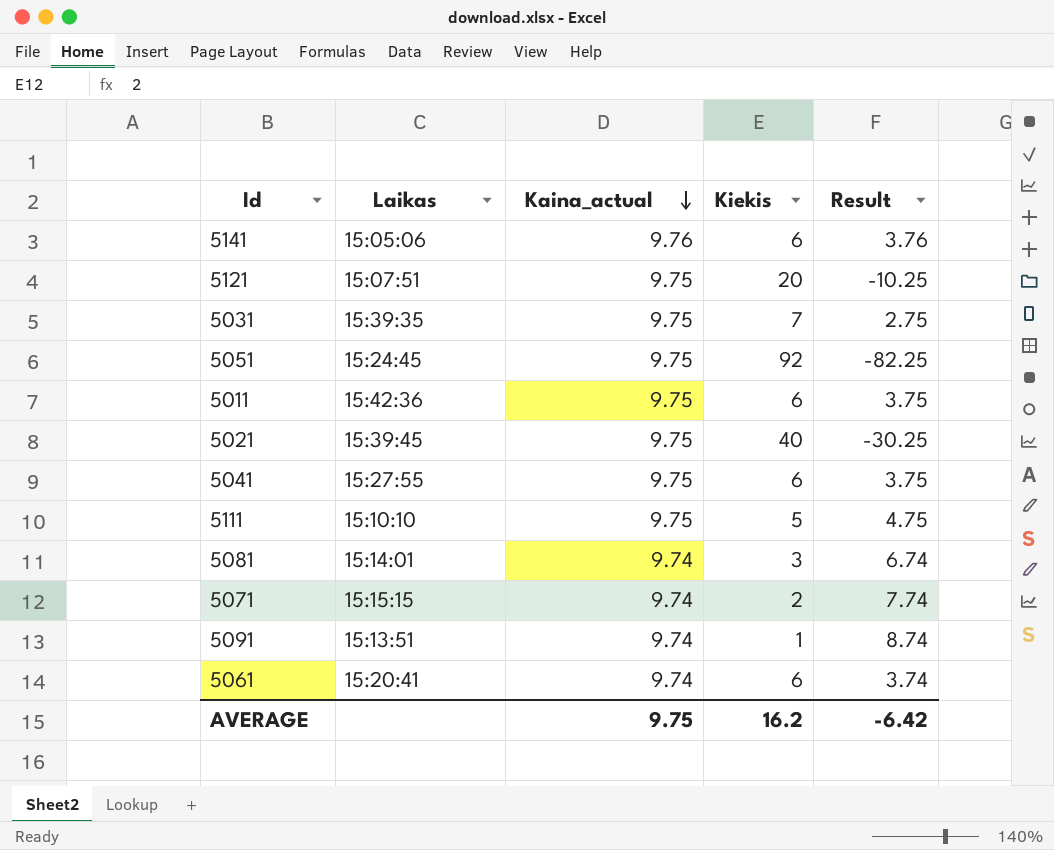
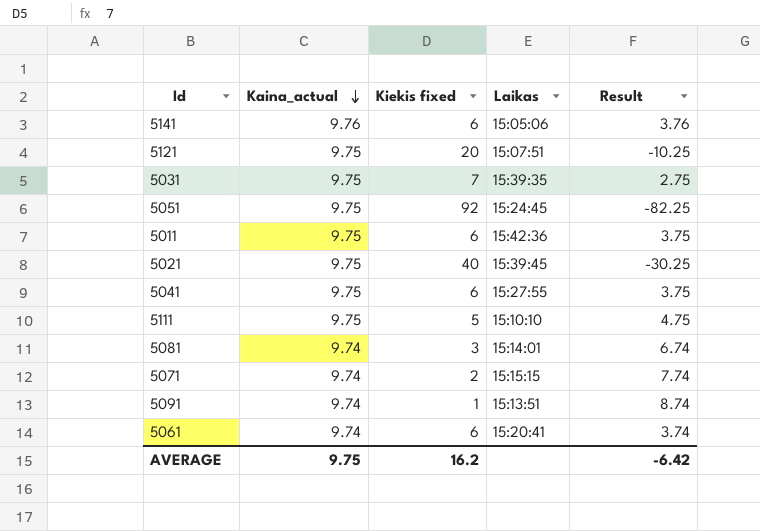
column name: Kiekis -> Kiekis fixed
column Laikas | position: 2 -> 4

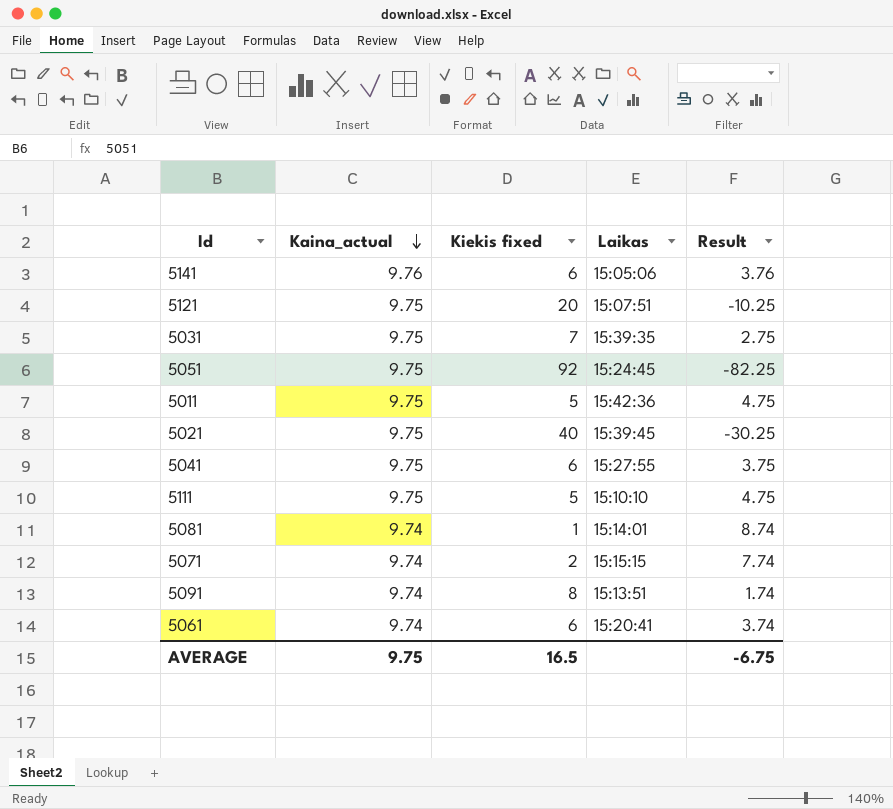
5011 | Kiekis fixed: 6 -> 5
5011 | Result: 3.75 -> 4.75
5081 | Kiekis fixed: 3 -> 1
5081 | Result: 6.74 -> 8.74
5091 | Kiekis fixed: 1 -> 8
5091 | Result: 8.74 -> 1.74
AVERAGE | Kiekis fixed: 16.2 -> 16.5
AVERAGE | Result: -6.42 -> -6.75

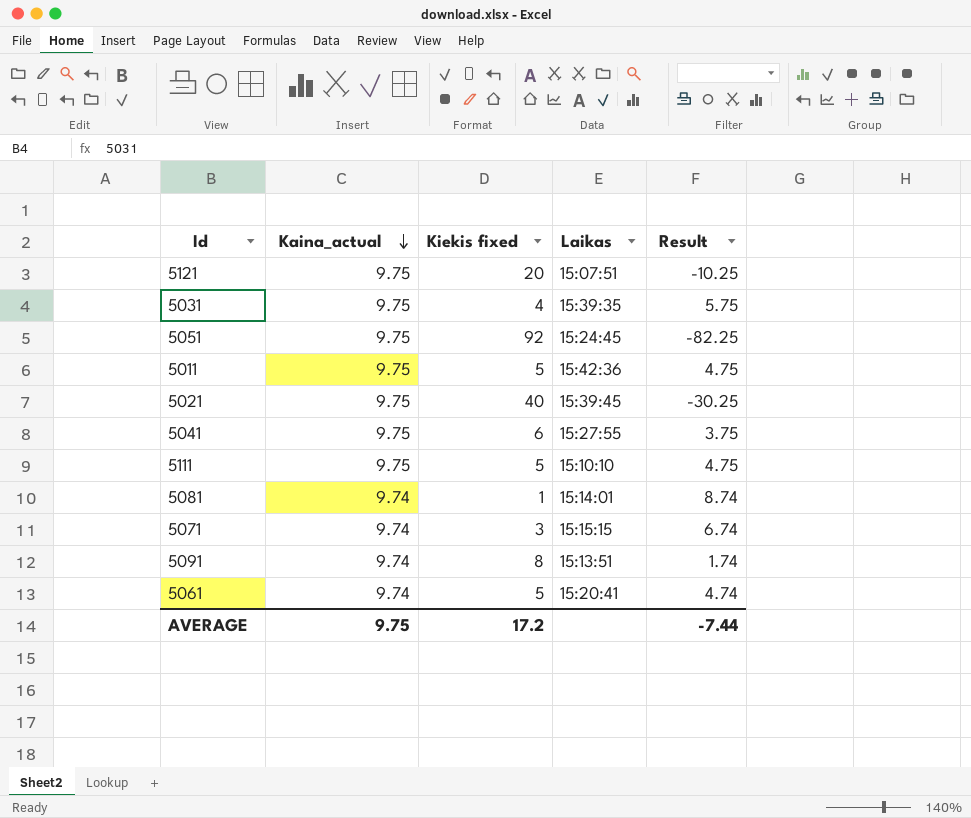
row 5141: 9.76 | 6 | 15:05:06 | 3.76 -> none
5031 | Kiekis fixed: 7 -> 4
5031 | Result: 2.75 -> 5.75
5071 | Kiekis fixed: 2 -> 3
5071 | Result: 7.74 -> 6.74
5061 | Kiekis fixed: 6 -> 5
5061 | Result: 3.74 -> 4.74
AVERAGE | Kiekis fixed: 16.5 -> 17.2
AVERAGE | Result: -6.75 -> -7.44

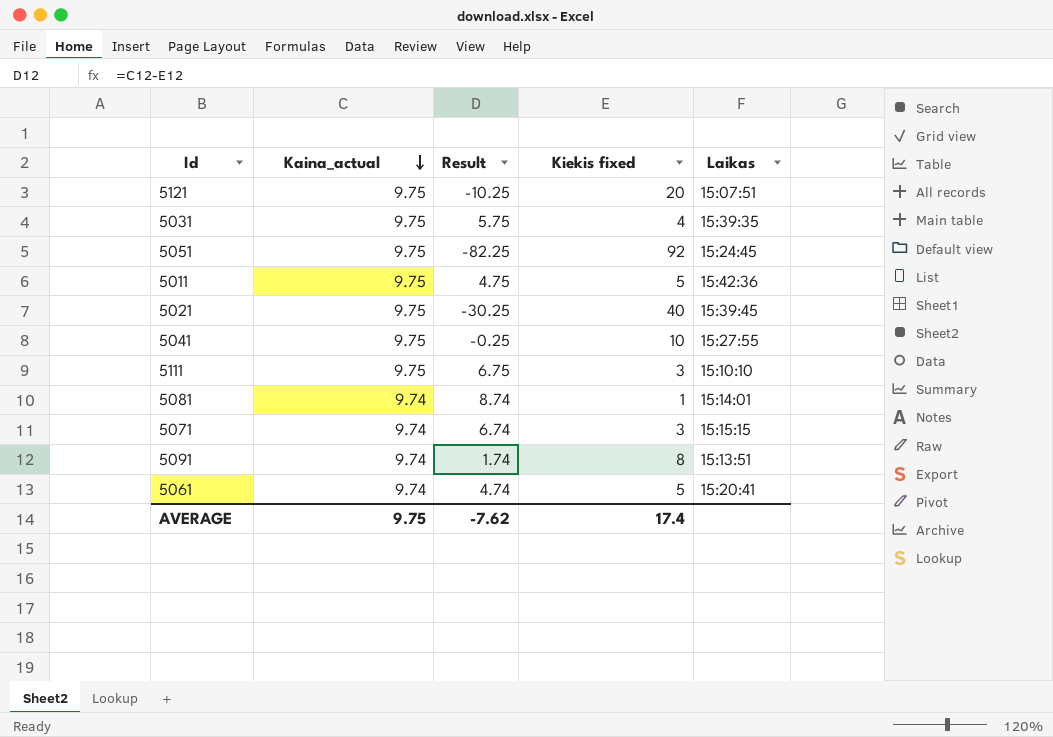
column Result | position: 5 -> 3
5041 | Result: 3.75 -> -0.25
5041 | Kiekis fixed: 6 -> 10
5111 | Result: 4.75 -> 6.75
5111 | Kiekis fixed: 5 -> 3
AVERAGE | Result: -7.44 -> -7.62
AVERAGE | Kiekis fixed: 17.2 -> 17.4

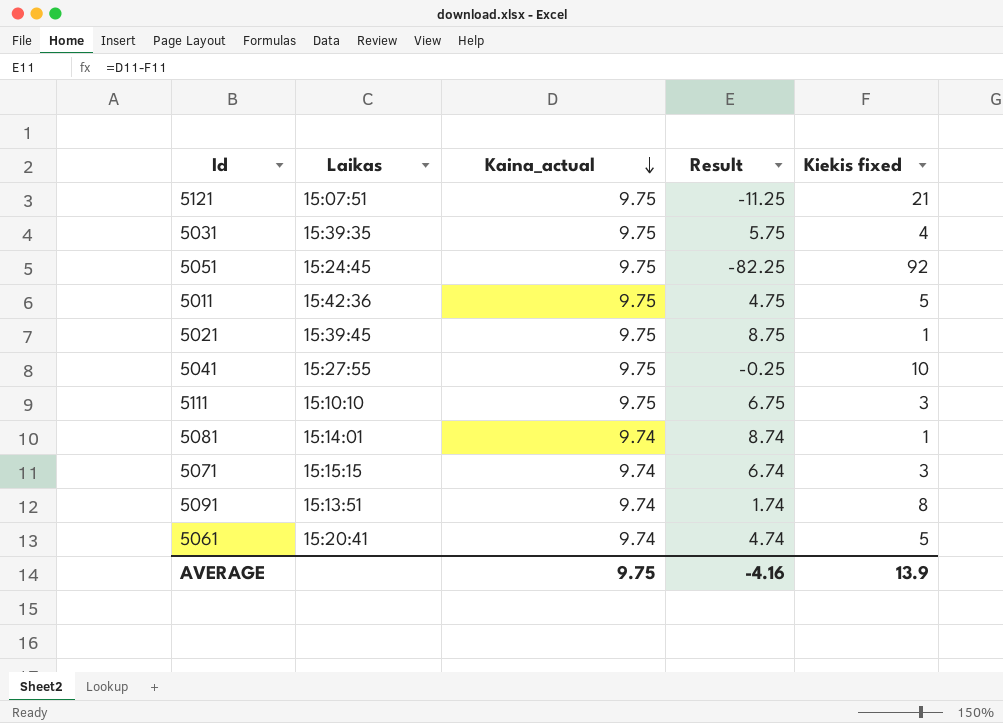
column Laikas | position: 5 -> 2
5121 | Result: -10.25 -> -11.25
5121 | Kiekis fixed: 20 -> 21
5021 | Result: -30.25 -> 8.75
5021 | Kiekis fixed: 40 -> 1
AVERAGE | Result: -7.62 -> -4.16
AVERAGE | Kiekis fixed: 17.4 -> 13.9

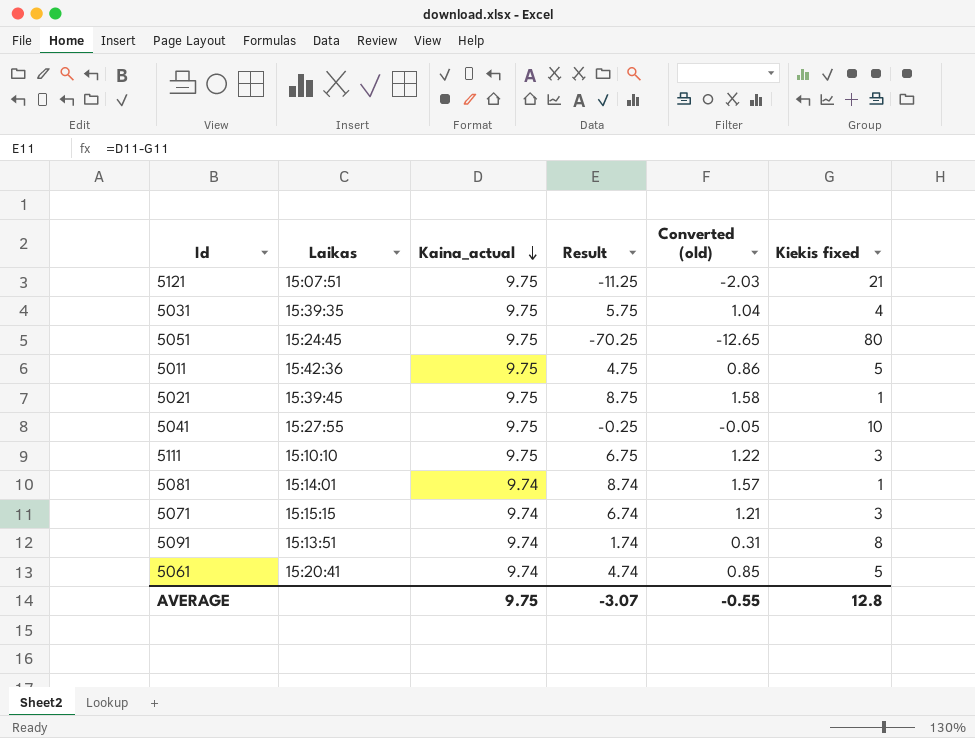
column Converted (old) | formula: none -> [Result] * 0.18
5051 | Result: -82.25 -> -70.25
5051 | Kiekis fixed: 92 -> 80
AVERAGE | Result: -4.16 -> -3.07
AVERAGE | Kiekis fixed: 13.9 -> 12.8

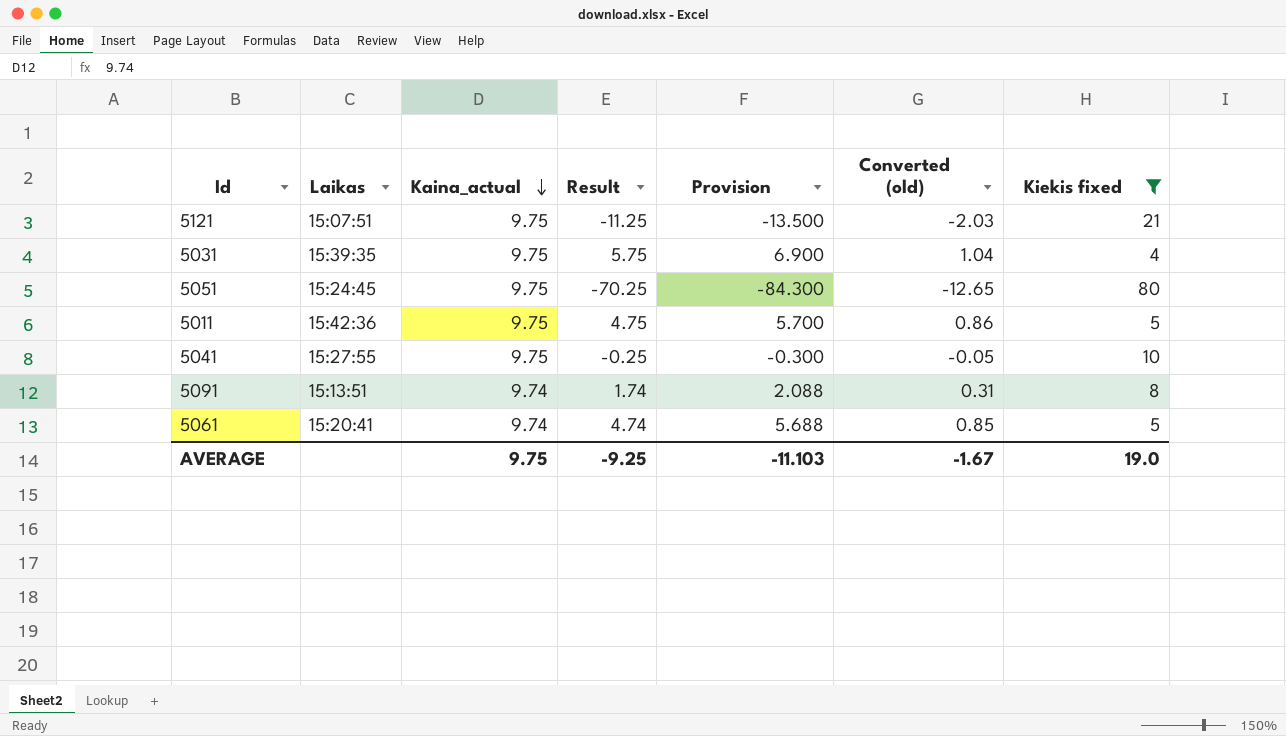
filter: none -> Kiekis fixed >= 4
column Provision | formula: none -> [Result] * 1.2
AVERAGE | Result: -3.07 -> -9.25
AVERAGE | Converted (old): -0.55 -> -1.67
AVERAGE | Kiekis fixed: 12.8 -> 19.0

